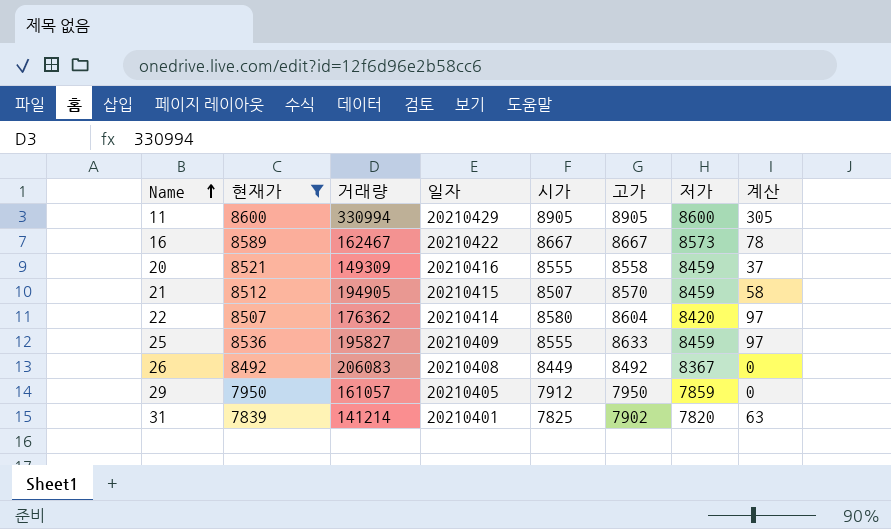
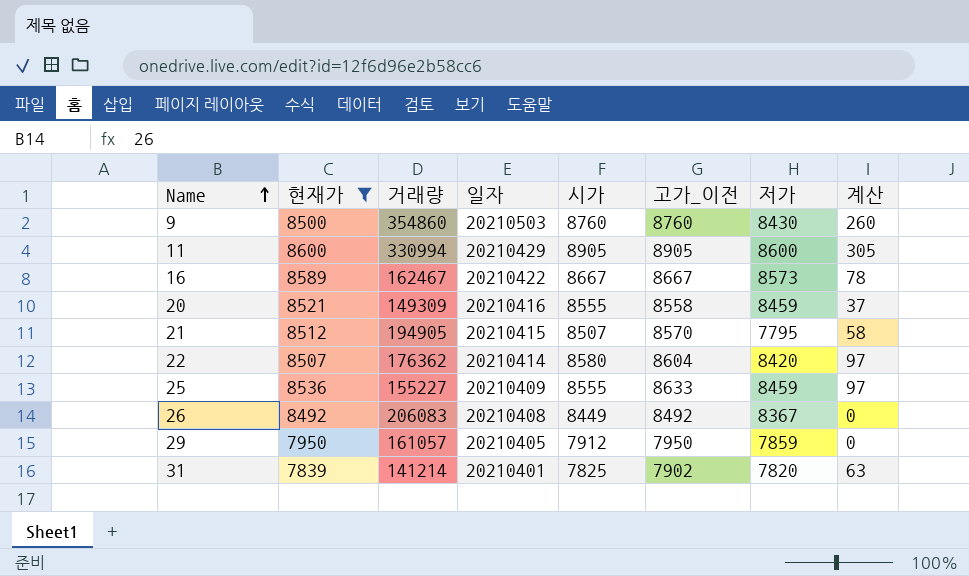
column name: 고가 -> 고가_이전
row 9: none -> 8500 | 354860 | 20210503 | 8760 | 8760 | 8430 | 260
21 | 저가: 8459 -> 7795
25 | 거래량: 195827 -> 155227

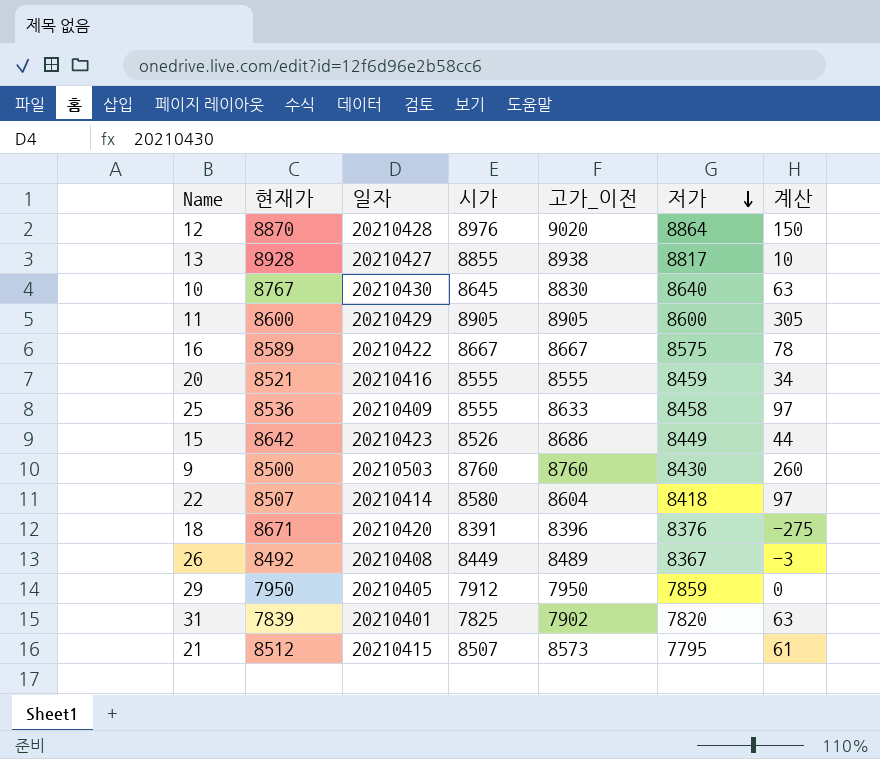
filter: 현재가 <= 8600 -> none
row order: Name ascending -> 저가 descending
column 거래량 | position: 3 -> none
16 | 저가: 8573 -> 8575
20 | 고가_이전: 8558 -> 8555
20 | 계산: 37 -> 34
25 | 저가: 8459 -> 8458
22 | 저가: 8420 -> 8418
26 | 고가_이전: 8492 -> 8489
26 | 계산: 0 -> -3
21 | 고가_이전: 8570 -> 8573
21 | 계산: 58 -> 61

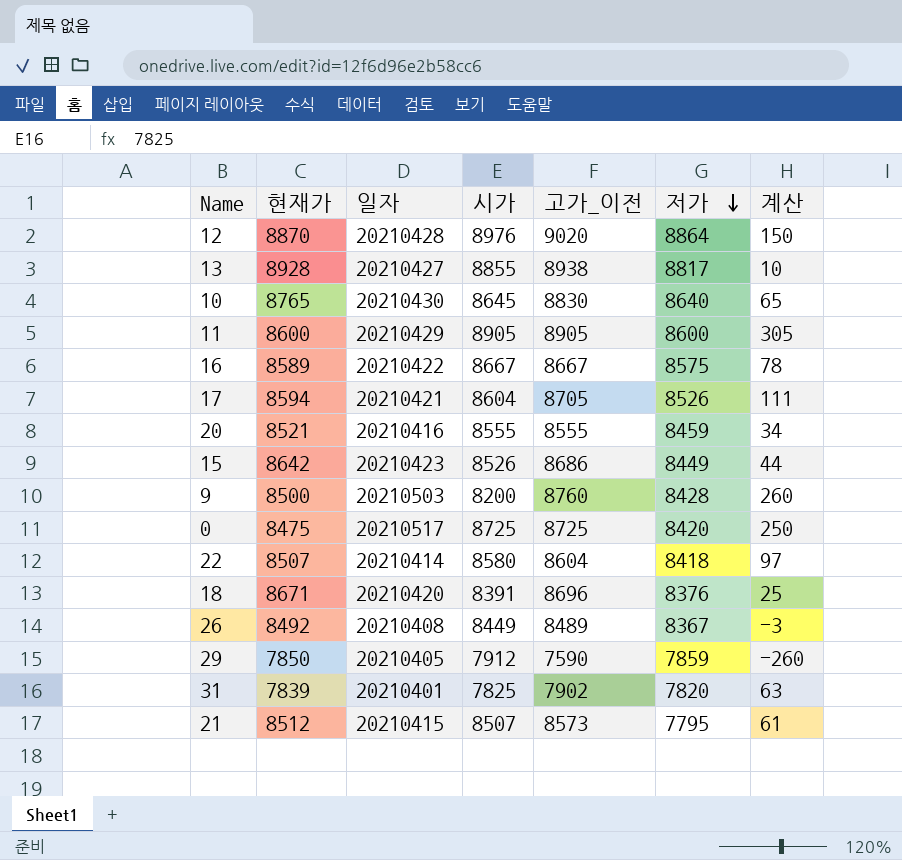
row 25: 8536 | 20210409 | 8555 | 8633 | 8458 | 97 -> none
10 | 현재가: 8767 -> 8765
10 | 계산: 63 -> 65
row 17: none -> 8594 | 20210421 | 8604 | 8705 | 8526 | 111
9 | 시가: 8760 -> 8200
9 | 저가: 8430 -> 8428
row 0: none -> 8475 | 20210517 | 8725 | 8725 | 8420 | 250
18 | 고가_이전: 8396 -> 8696
18 | 계산: -275 -> 25
29 | 현재가: 7950 -> 7850
29 | 고가_이전: 7950 -> 7590
29 | 계산: 0 -> -260

